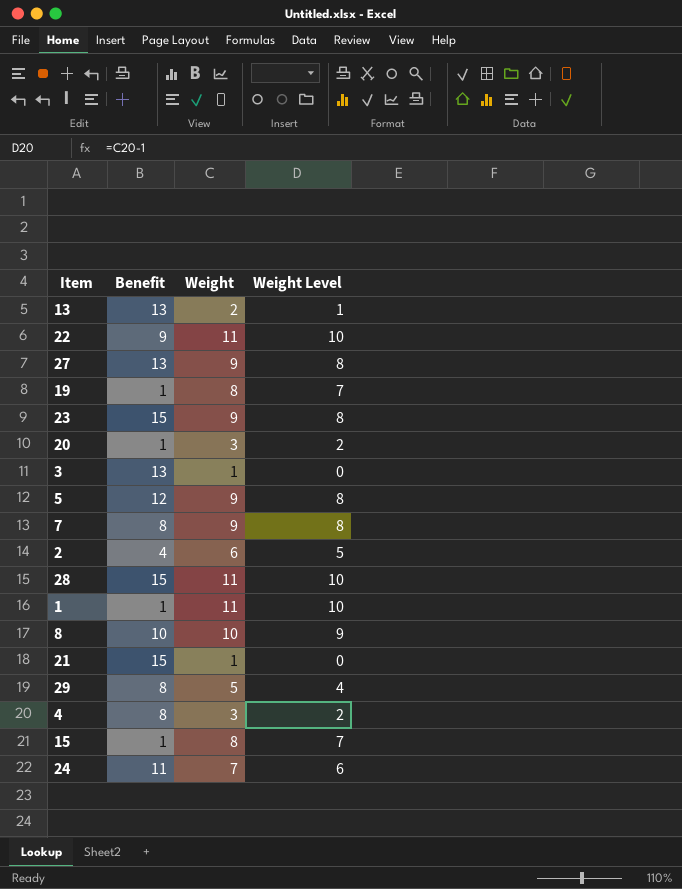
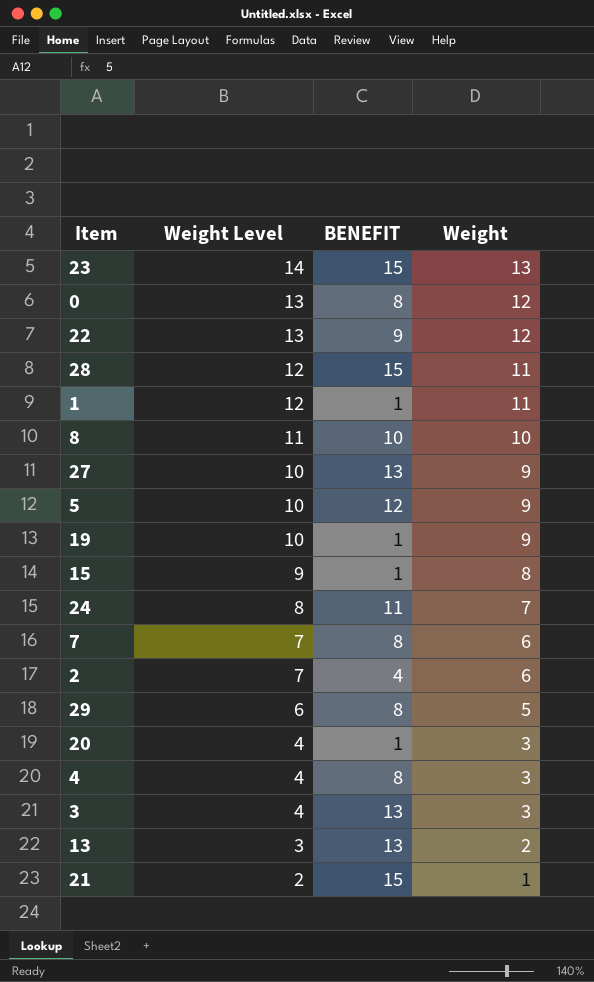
row order: none -> Weight Level descending
column Weight Level | formula: [Weight] - 1 -> [Weight] + 1
column Weight Level | position: 4 -> 2
column name: Benefit -> BENEFIT
23 | Weight: 9 -> 13
row 0: none -> 13 | 8 | 12
22 | Weight: 11 -> 12
19 | Weight: 8 -> 9
7 | Weight: 9 -> 6
3 | Weight: 1 -> 3

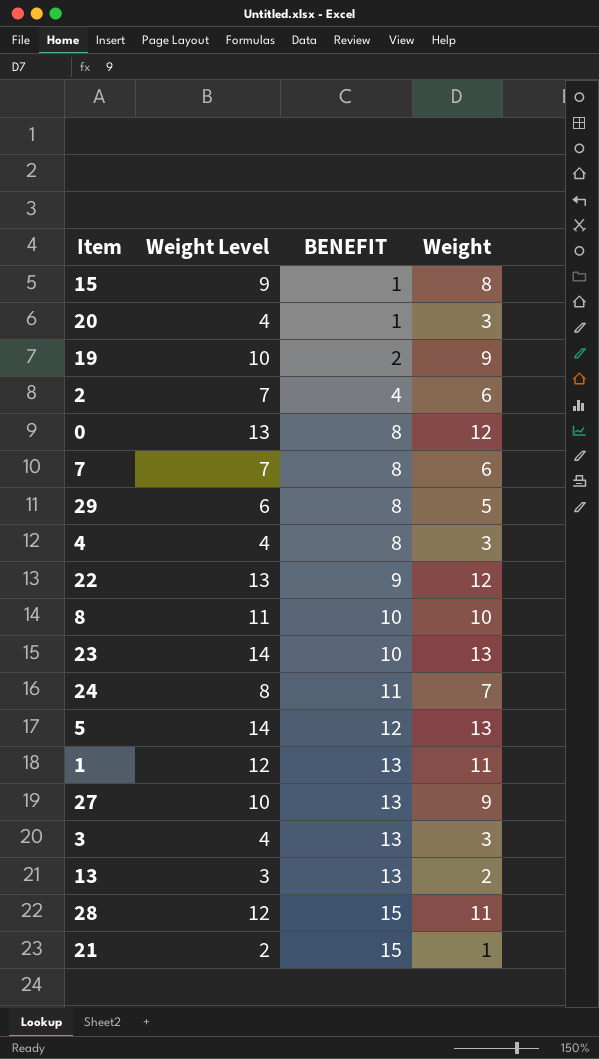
row order: Weight Level descending -> BENEFIT ascending
19 | BENEFIT: 1 -> 2
23 | BENEFIT: 15 -> 10
5 | Weight Level: 10 -> 14
5 | Weight: 9 -> 13
1 | BENEFIT: 1 -> 13

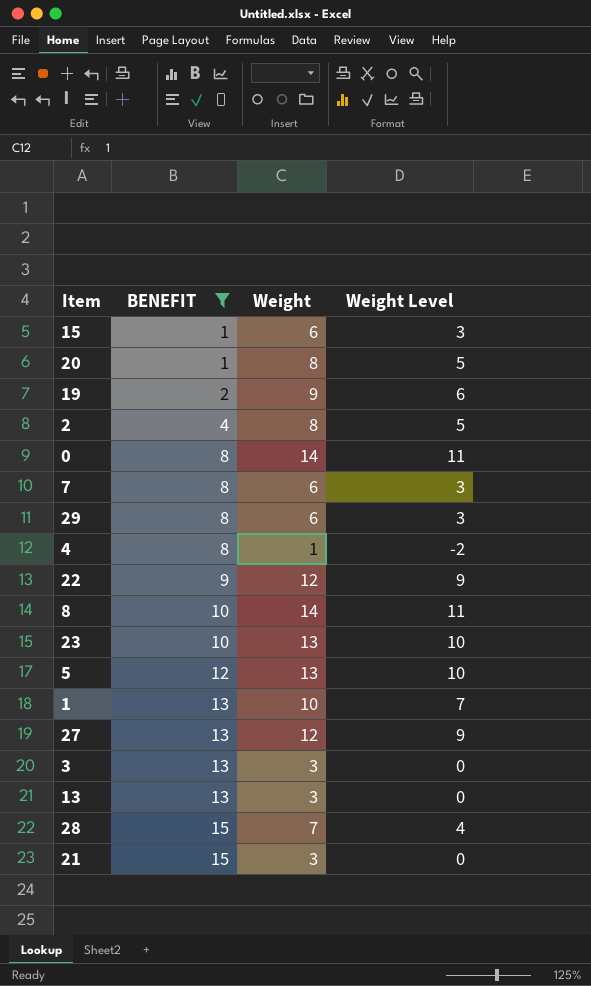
filter: none -> BENEFIT != 11
column Weight Level | formula: [Weight] + 1 -> [Weight] - 3
column Weight Level | position: 2 -> 4
15 | Weight: 8 -> 6
20 | Weight: 3 -> 8
2 | Weight: 6 -> 8
0 | Weight: 12 -> 14
29 | Weight: 5 -> 6
4 | Weight: 3 -> 1
8 | Weight: 10 -> 14
1 | Weight: 11 -> 10
27 | Weight: 9 -> 12
13 | Weight: 2 -> 3
28 | Weight: 11 -> 7
21 | Weight: 1 -> 3

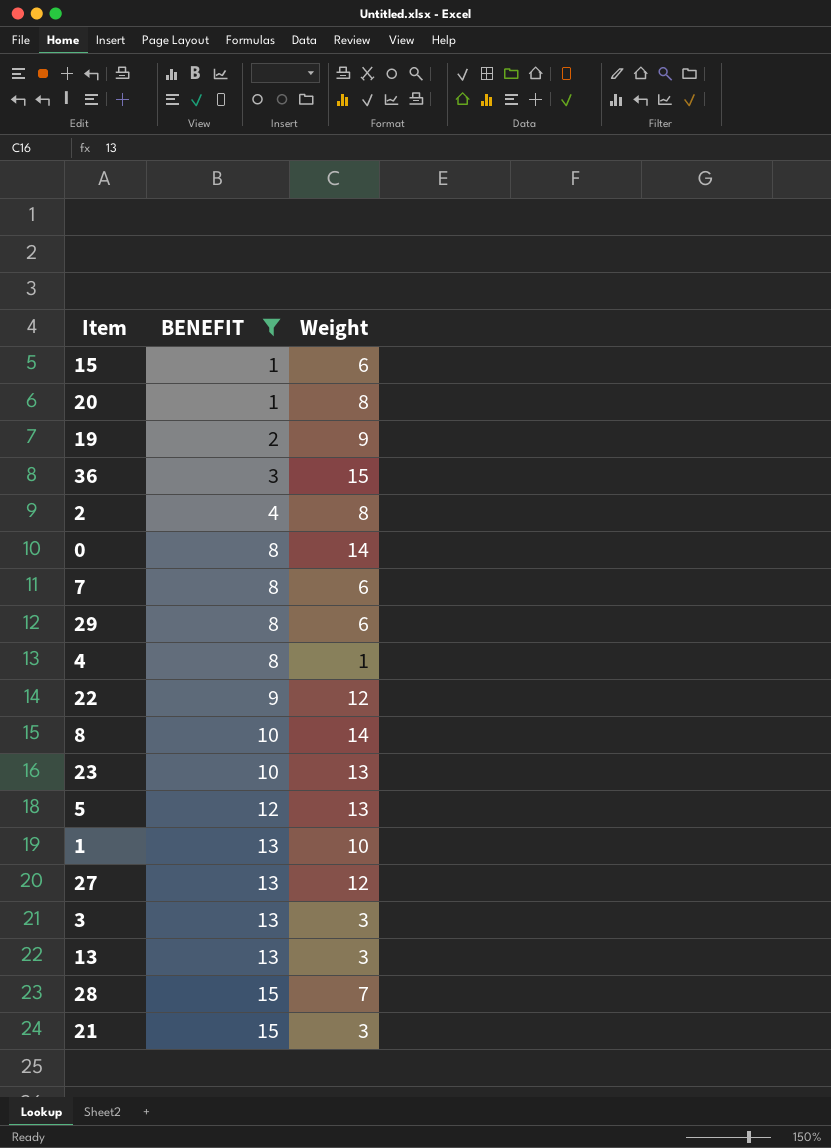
column Weight Level | formula: [Weight] - 3 -> none
row 36: none -> 3 | 15

